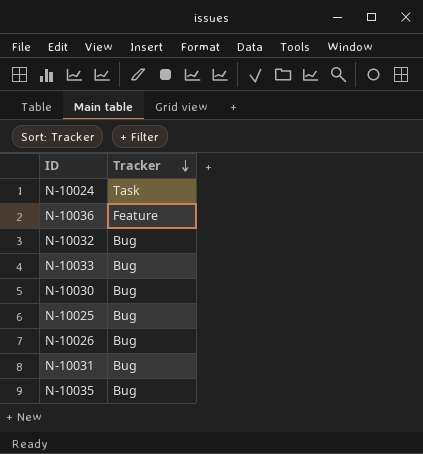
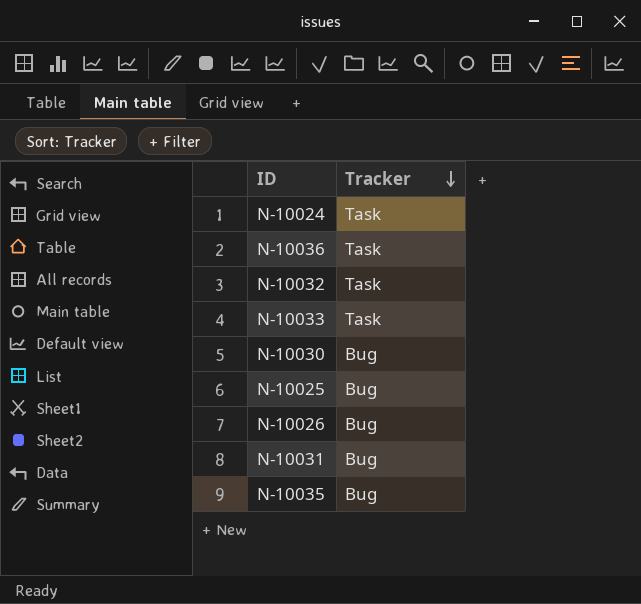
N-10036 | Tracker: Feature -> Task
N-10032 | Tracker: Bug -> Task
N-10033 | Tracker: Bug -> Task

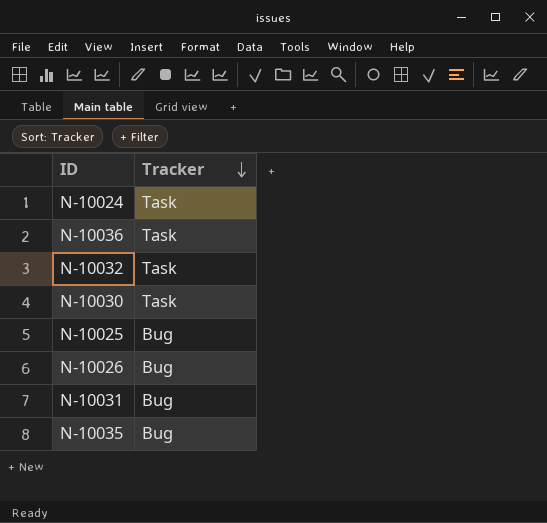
row N-10033: Task -> none
N-10030 | Tracker: Bug -> Task

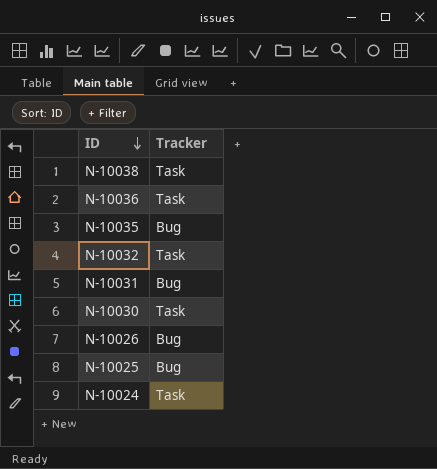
row order: Tracker descending -> ID descending
row N-10038: none -> Task

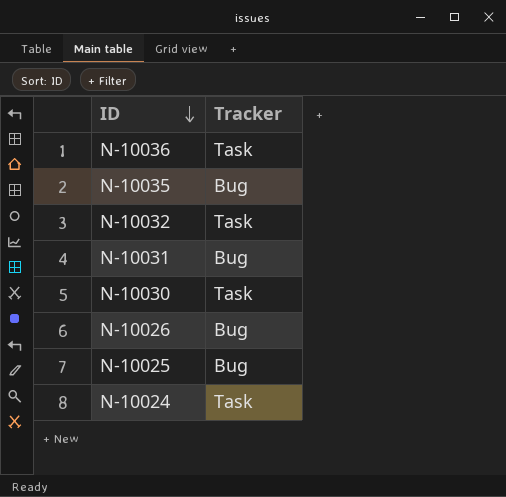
row N-10038: Task -> none

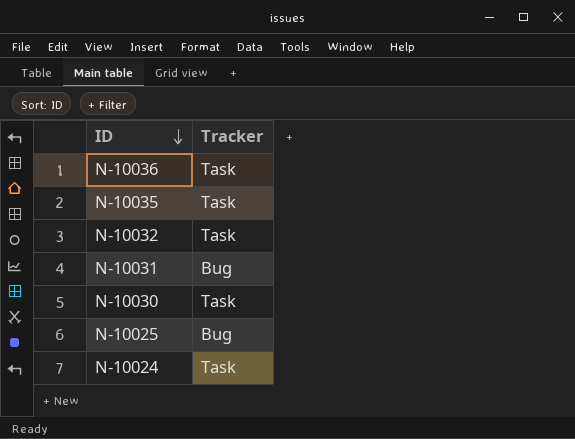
row N-10026: Bug -> none
N-10035 | Tracker: Bug -> Task

